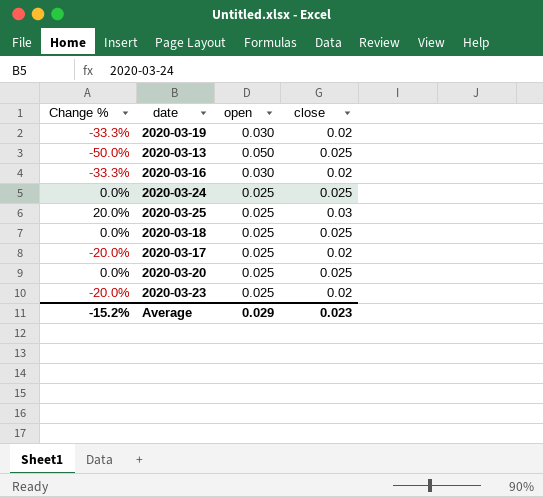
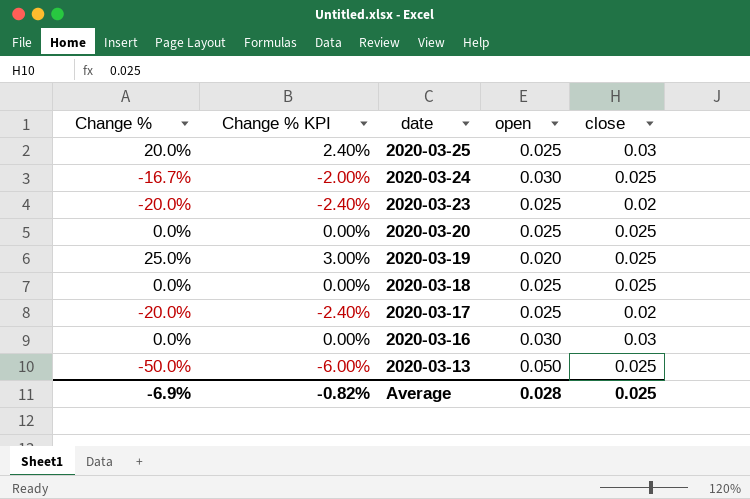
row order: none -> date descending
column Change % KPI | formula: none -> [Change %] * 0.12
2020-03-24 | Change %: 0.0% -> -16.7%
2020-03-24 | open: 0.025 -> 0.030
2020-03-19 | Change %: -33.3% -> 25.0%
2020-03-19 | open: 0.030 -> 0.020
2020-03-19 | close: 0.02 -> 0.025
2020-03-16 | Change %: -33.3% -> 0.0%
2020-03-16 | close: 0.02 -> 0.03
Average | Change %: -15.2% -> -6.9%
Average | open: 0.029 -> 0.028
Average | close: 0.023 -> 0.025

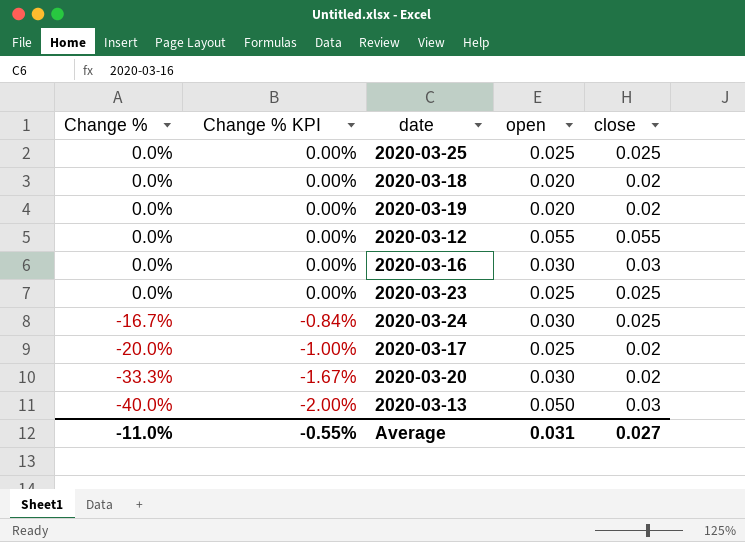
row order: date descending -> Change % descending
column Change % KPI | formula: [Change %] * 0.12 -> [Change %] * 0.05
2020-03-25 | Change %: 20.0% -> 0.0%
2020-03-25 | close: 0.03 -> 0.025
2020-03-18 | open: 0.025 -> 0.020
2020-03-18 | close: 0.025 -> 0.02
2020-03-19 | Change %: 25.0% -> 0.0%
2020-03-19 | close: 0.025 -> 0.02
row 2020-03-12: none -> 0.0% | 0.00% | 0.055 | 0.055
2020-03-23 | Change %: -20.0% -> 0.0%
2020-03-23 | close: 0.02 -> 0.025
2020-03-20 | Change %: 0.0% -> -33.3%
2020-03-20 | open: 0.025 -> 0.030
2020-03-20 | close: 0.025 -> 0.02
2020-03-13 | Change %: -50.0% -> -40.0%
2020-03-13 | close: 0.025 -> 0.03
Average | Change %: -6.9% -> -11.0%
Average | Change % KPI: -0.82% -> -0.55%
Average | open: 0.028 -> 0.031
Average | close: 0.025 -> 0.027

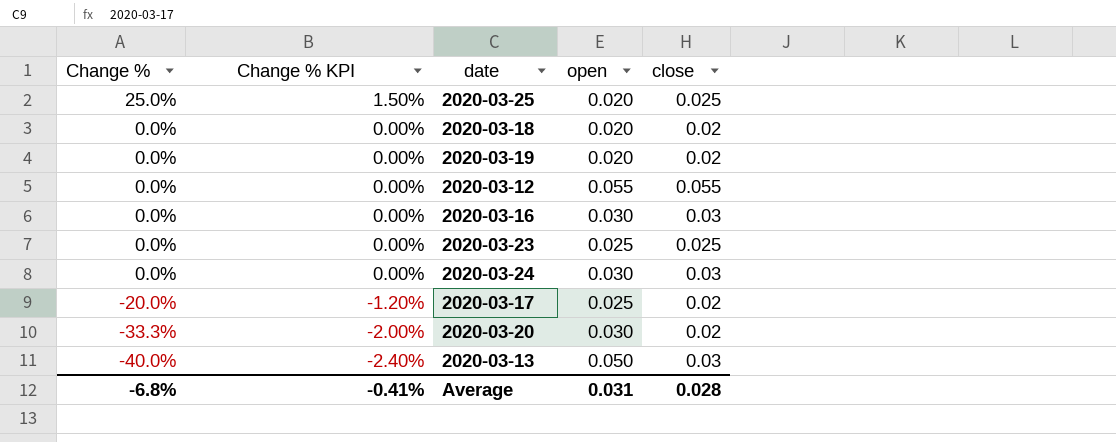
column Change % KPI | formula: [Change %] * 0.05 -> [Change %] * 0.06
2020-03-25 | Change %: 0.0% -> 25.0%
2020-03-25 | open: 0.025 -> 0.020
2020-03-24 | Change %: -16.7% -> 0.0%
2020-03-24 | close: 0.025 -> 0.03
Average | Change %: -11.0% -> -6.8%
Average | Change % KPI: -0.55% -> -0.41%
Average | close: 0.027 -> 0.028

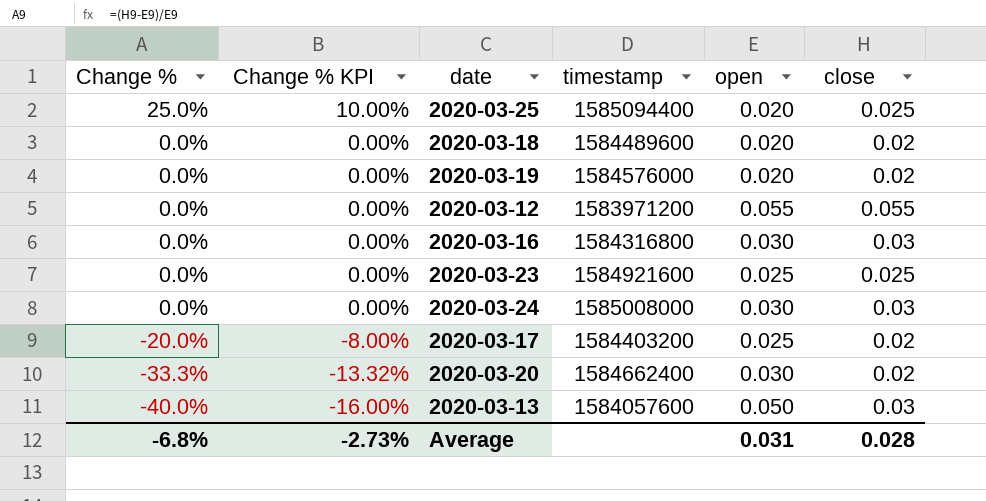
column Change % KPI | formula: [Change %] * 0.06 -> [Change %] * 0.4
column timestamp | position: none -> 4
Average | Change % KPI: -0.41% -> -2.73%

